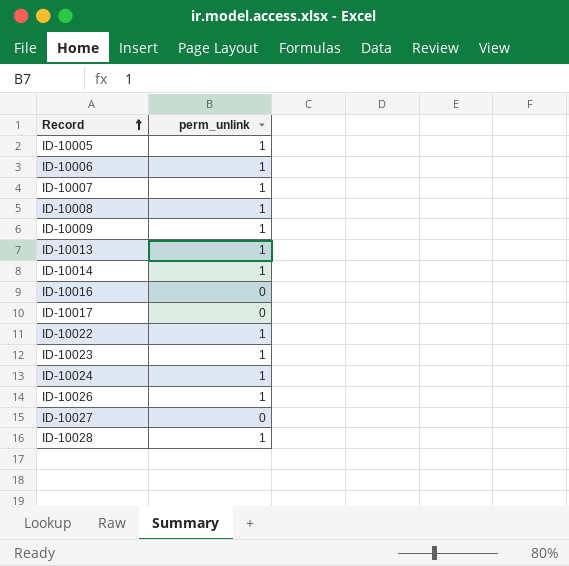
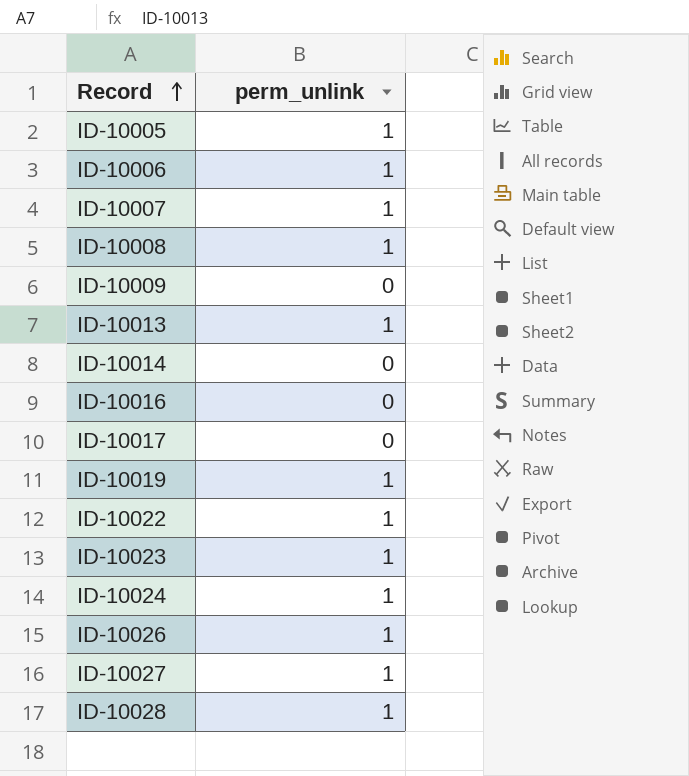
ID-10009 | perm_unlink: 1 -> 0
ID-10014 | perm_unlink: 1 -> 0
row ID-10019: none -> 1
ID-10027 | perm_unlink: 0 -> 1

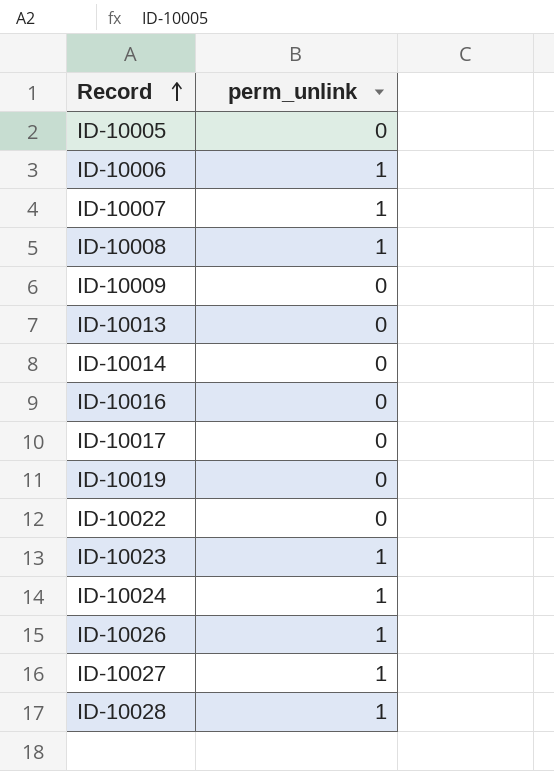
ID-10005 | perm_unlink: 1 -> 0
ID-10013 | perm_unlink: 1 -> 0
ID-10019 | perm_unlink: 1 -> 0
ID-10022 | perm_unlink: 1 -> 0

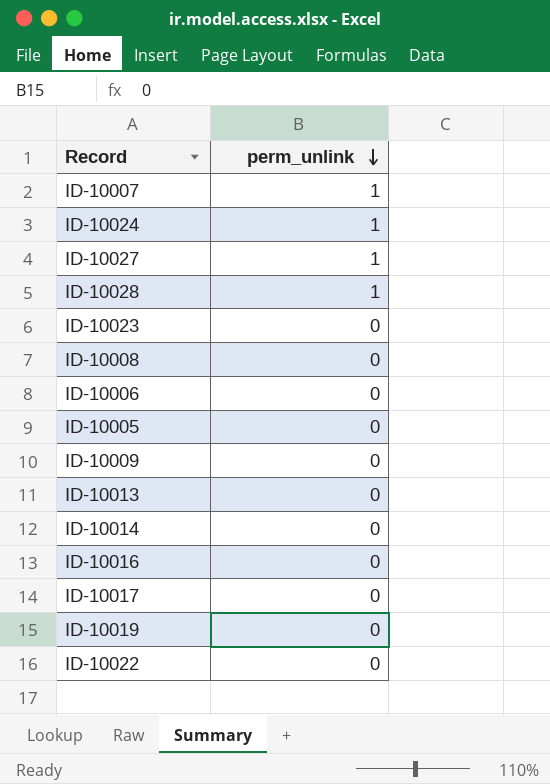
row order: Record ascending -> perm_unlink descending
row ID-10026: 1 -> none
ID-10023 | perm_unlink: 1 -> 0
ID-10008 | perm_unlink: 1 -> 0
ID-10006 | perm_unlink: 1 -> 0

